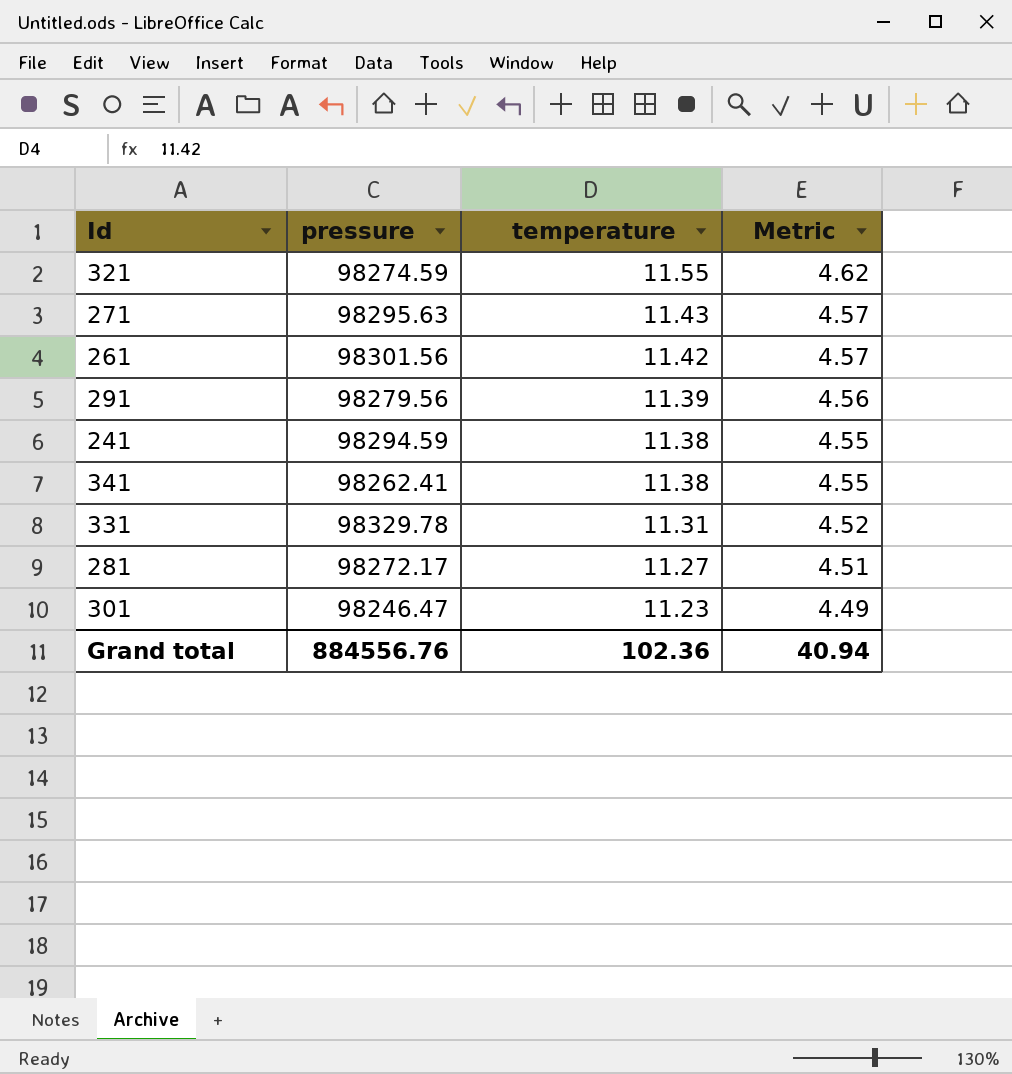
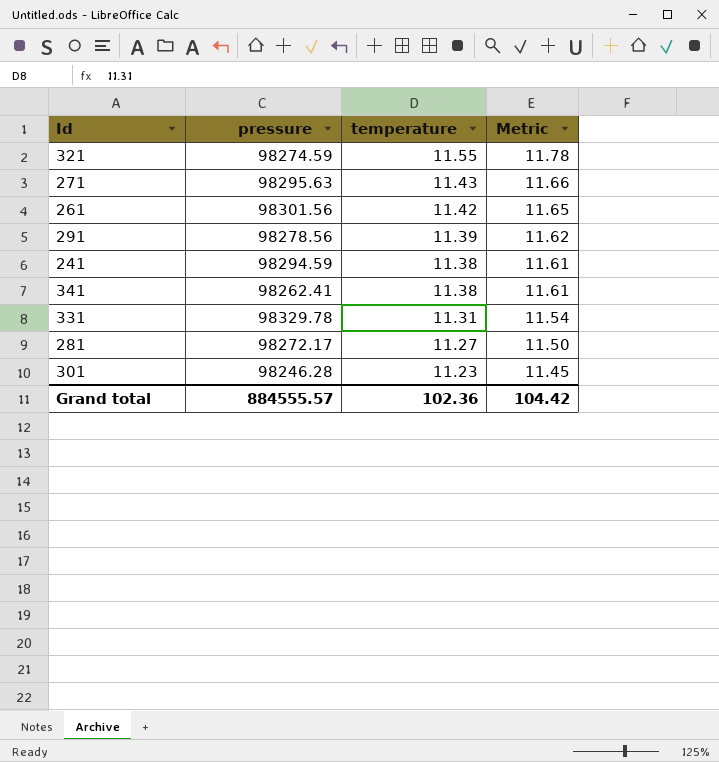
column Metric | formula: [temperature] * 0.4 -> [temperature] * 1.02
291 | pressure: 98279.56 -> 98278.56
301 | pressure: 98246.47 -> 98246.28
Grand total | pressure: 884556.76 -> 884555.57
Grand total | Metric: 40.94 -> 104.42

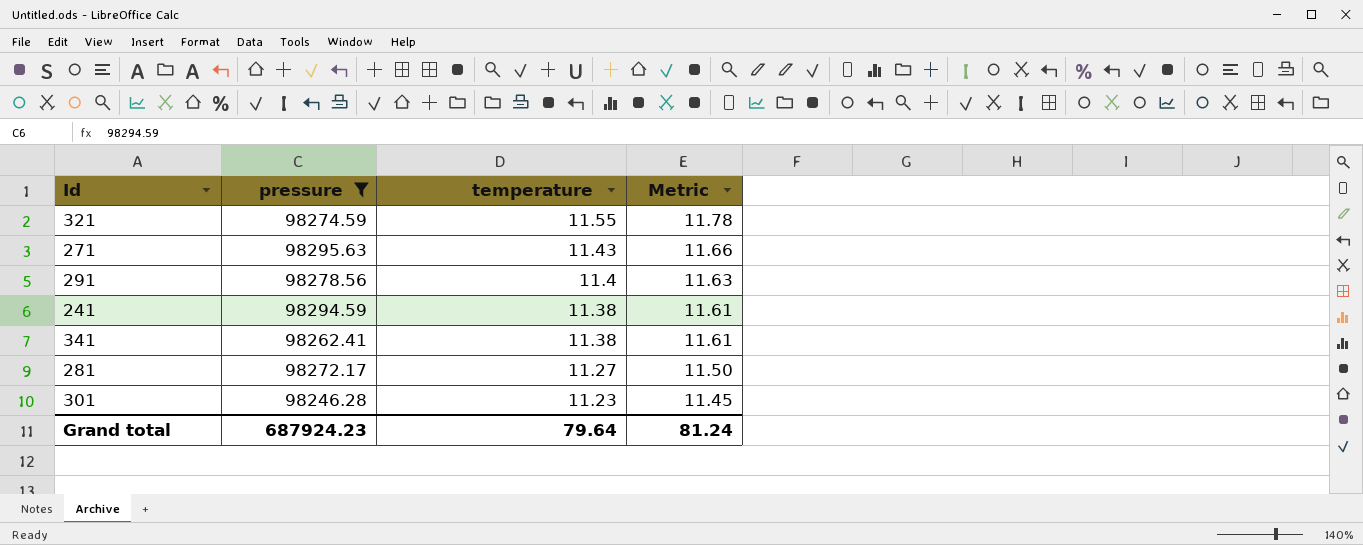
filter: none -> pressure <= 98295.63
291 | temperature: 11.39 -> 11.4
291 | Metric: 11.62 -> 11.63
Grand total | pressure: 884555.57 -> 687924.23
Grand total | temperature: 102.36 -> 79.64
Grand total | Metric: 104.42 -> 81.24

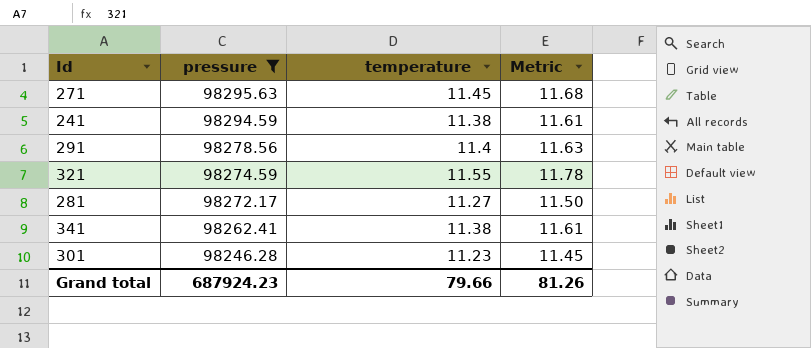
row order: temperature descending -> pressure descending
271 | temperature: 11.43 -> 11.45
271 | Metric: 11.66 -> 11.68
Grand total | temperature: 79.64 -> 79.66
Grand total | Metric: 81.24 -> 81.26

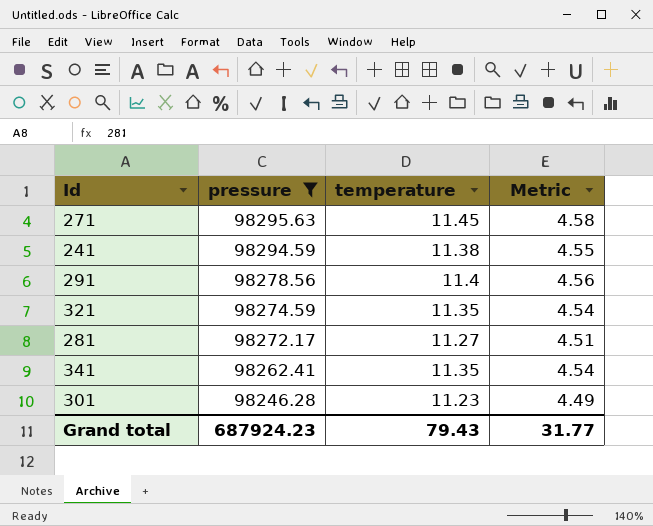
column Metric | formula: [temperature] * 1.02 -> [temperature] * 0.4
321 | temperature: 11.55 -> 11.35
341 | temperature: 11.38 -> 11.35
Grand total | temperature: 79.66 -> 79.43
Grand total | Metric: 81.26 -> 31.77

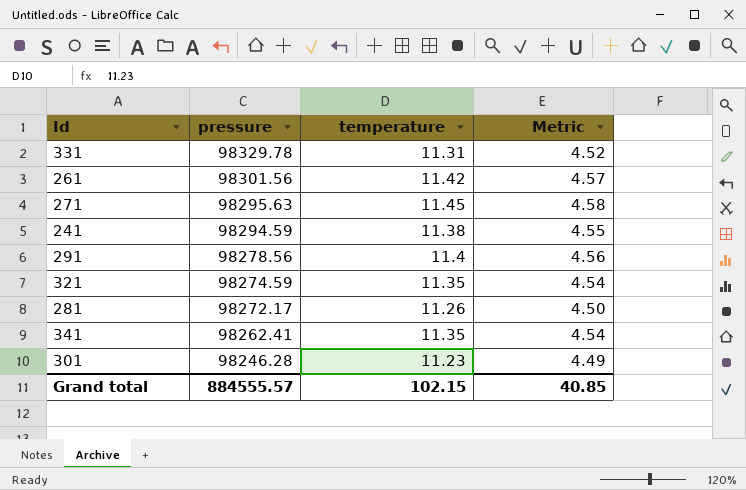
filter: pressure <= 98295.63 -> none
281 | temperature: 11.27 -> 11.26
281 | Metric: 4.51 -> 4.50
Grand total | pressure: 687924.23 -> 884555.57
Grand total | temperature: 79.43 -> 102.15
Grand total | Metric: 31.77 -> 40.85

